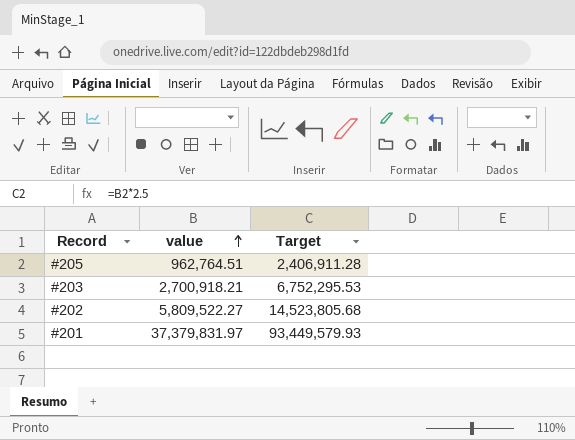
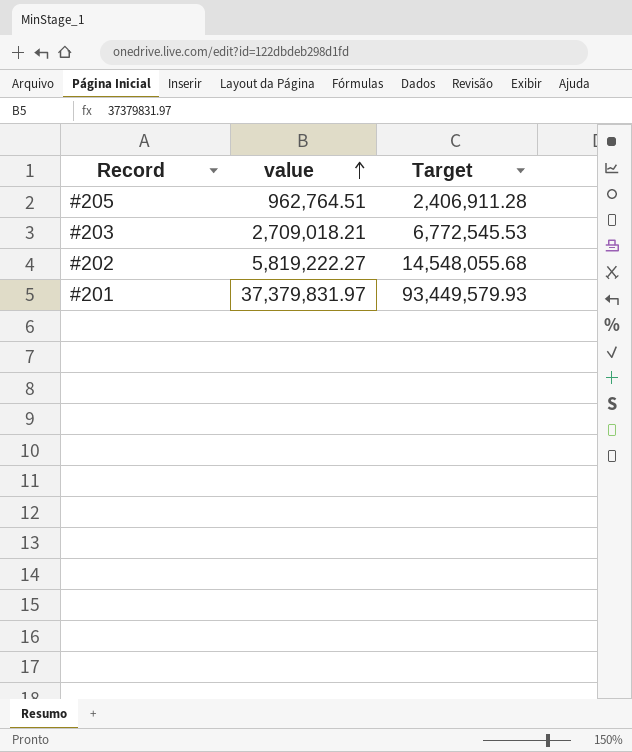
#203 | value: 2,700,918.21 -> 2,709,018.21
#203 | Target: 6,752,295.53 -> 6,772,545.53
#202 | value: 5,809,522.27 -> 5,819,222.27
#202 | Target: 14,523,805.68 -> 14,548,055.68

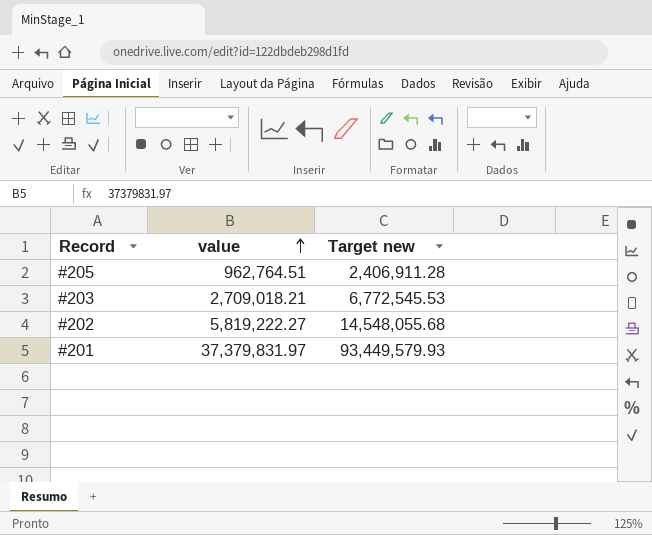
column name: Target -> Target new

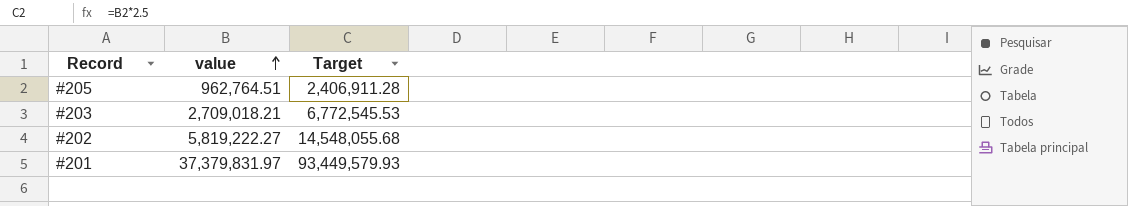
column name: Target new -> Target

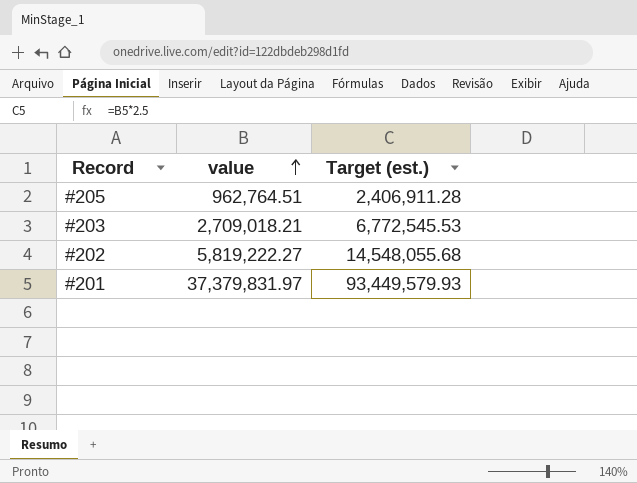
column name: Target -> Target (est.)

